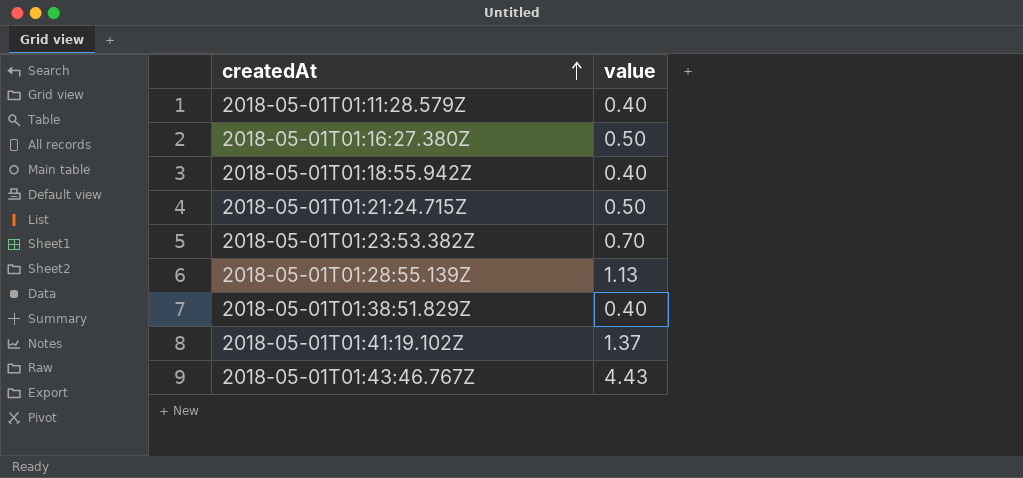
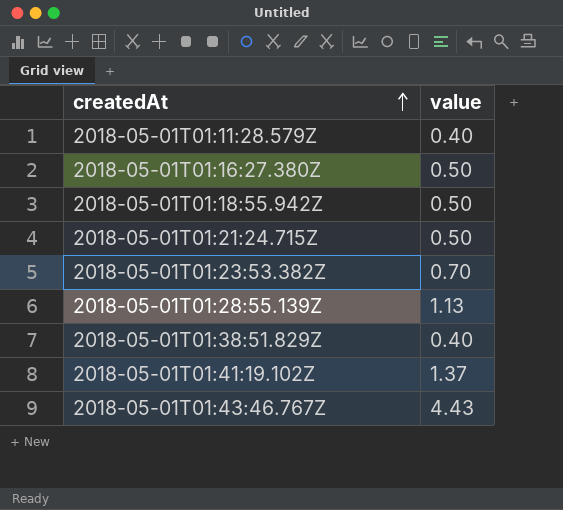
2018-05-01T01:18:55.942Z | value: 0.40 -> 0.50

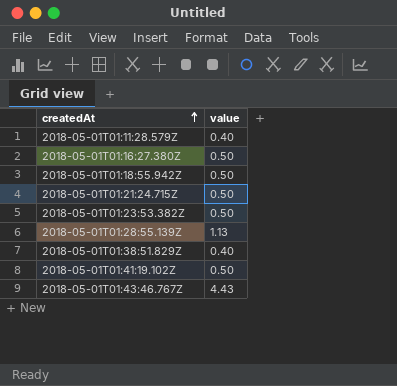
2018-05-01T01:23:53.382Z | value: 0.70 -> 0.50
2018-05-01T01:41:19.102Z | value: 1.37 -> 0.50

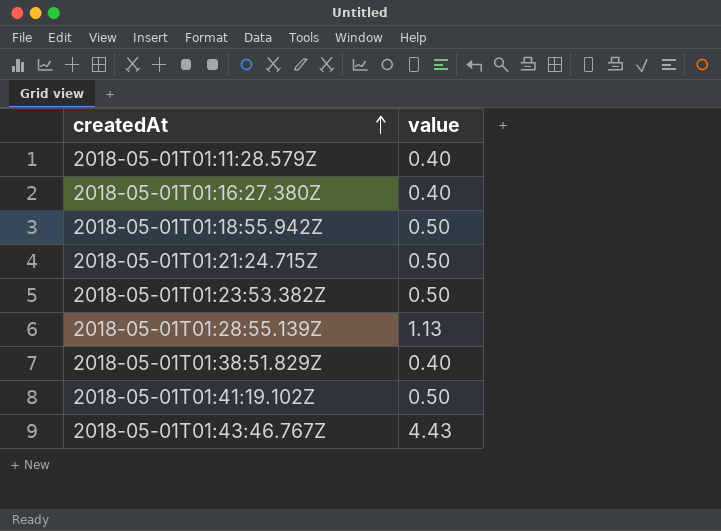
2018-05-01T01:16:27.380Z | value: 0.50 -> 0.40

